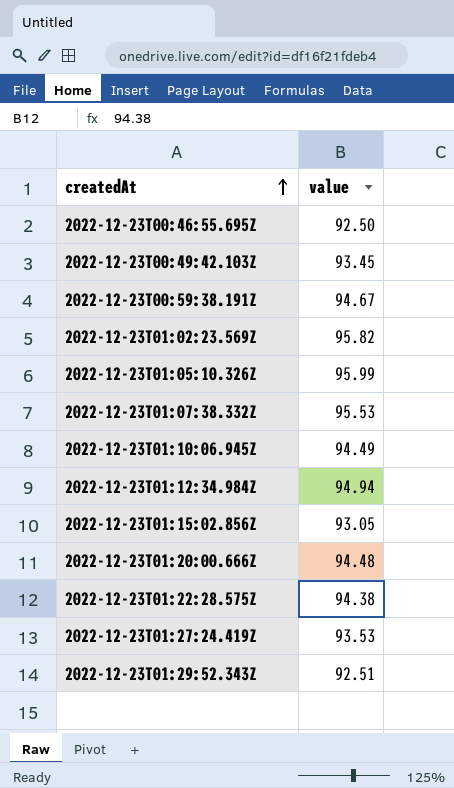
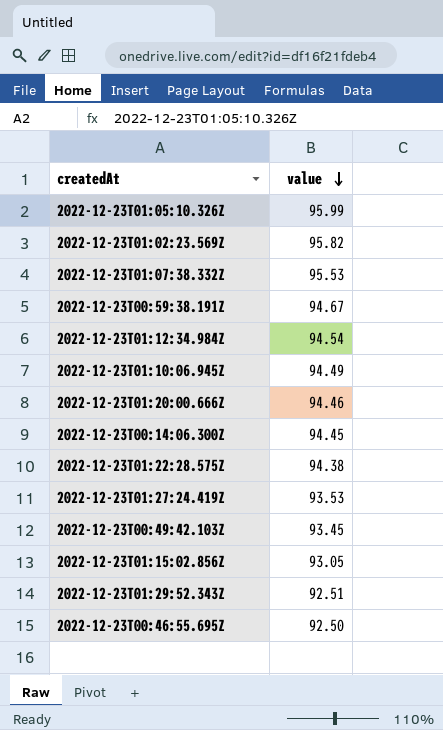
row order: createdAt ascending -> value descending
2022-12-23T01:12:34.984Z | value: 94.94 -> 94.54
2022-12-23T01:20:00.666Z | value: 94.48 -> 94.46
row 2022-12-23T00:14:06.300Z: none -> 94.45

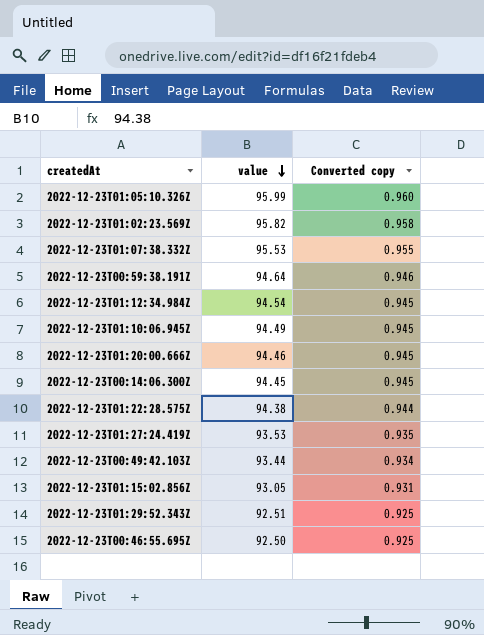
column Converted copy | formula: none -> [value] * 0.01
2022-12-23T00:59:38.191Z | value: 94.67 -> 94.64
2022-12-23T00:49:42.103Z | value: 93.45 -> 93.44

